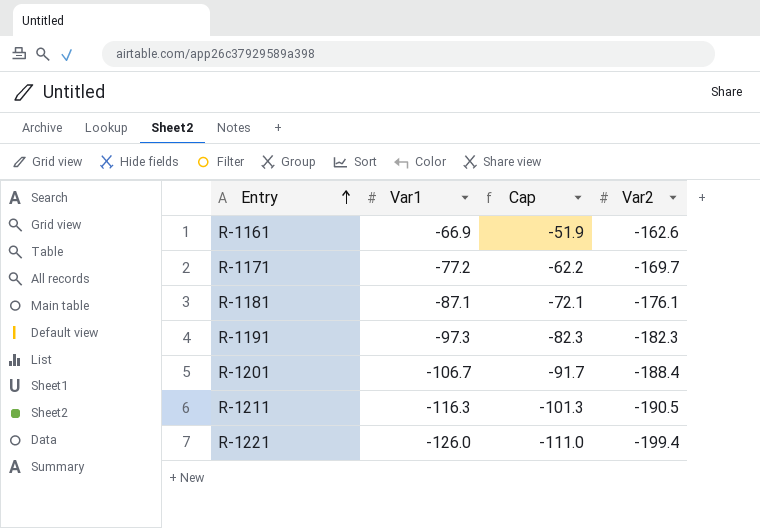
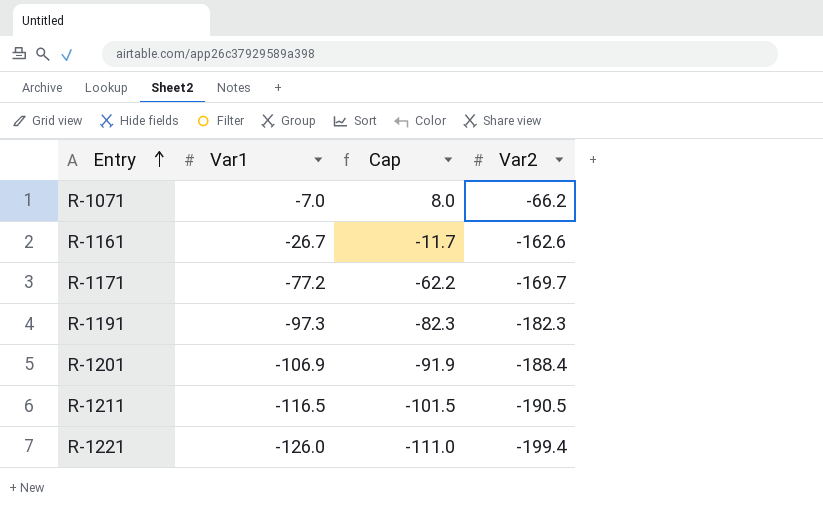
row R-1181: -87.1 | -72.1 | -176.1 -> none
row R-1071: none -> -7.0 | 8.0 | -66.2
R-1161 | Var1: -66.9 -> -26.7
R-1161 | Cap: -51.9 -> -11.7
R-1201 | Var1: -106.7 -> -106.9
R-1201 | Cap: -91.7 -> -91.9
R-1211 | Var1: -116.3 -> -116.5
R-1211 | Cap: -101.3 -> -101.5

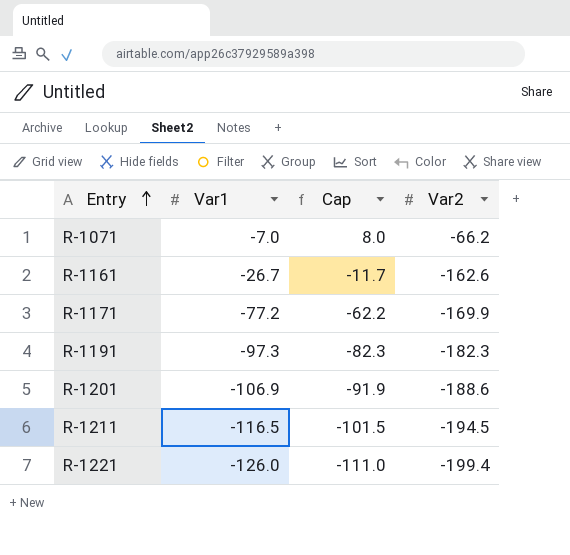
R-1171 | Var2: -169.7 -> -169.9
R-1201 | Var2: -188.4 -> -188.6
R-1211 | Var2: -190.5 -> -194.5

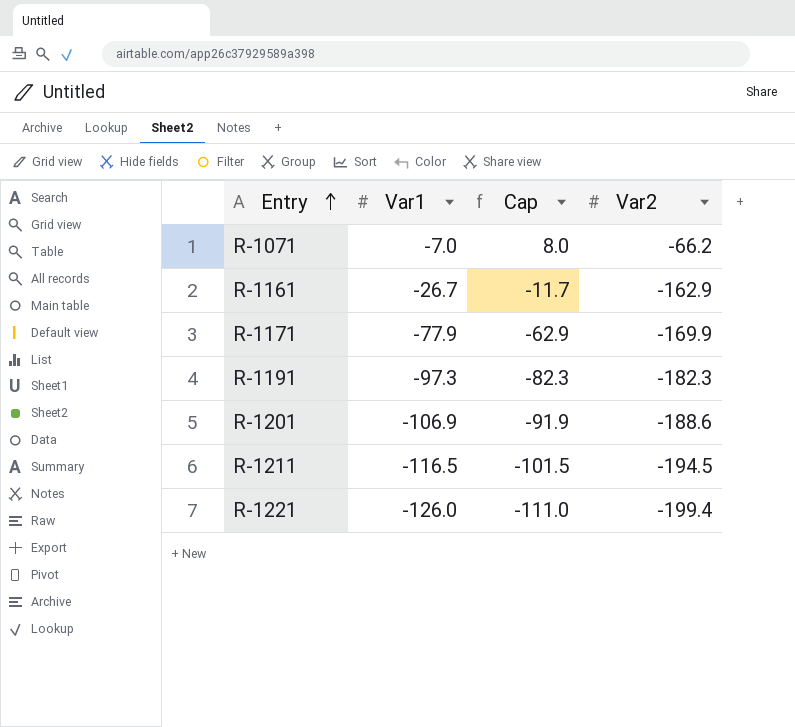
R-1161 | Var2: -162.6 -> -162.9
R-1171 | Var1: -77.2 -> -77.9
R-1171 | Cap: -62.2 -> -62.9

